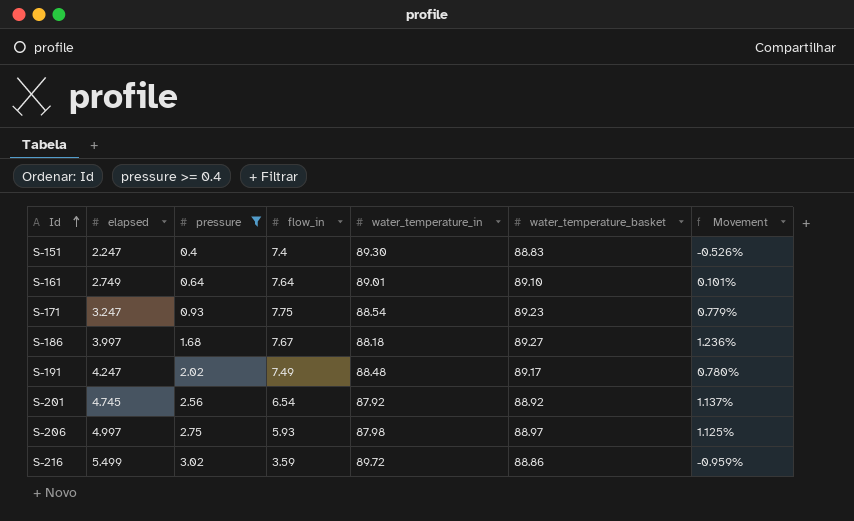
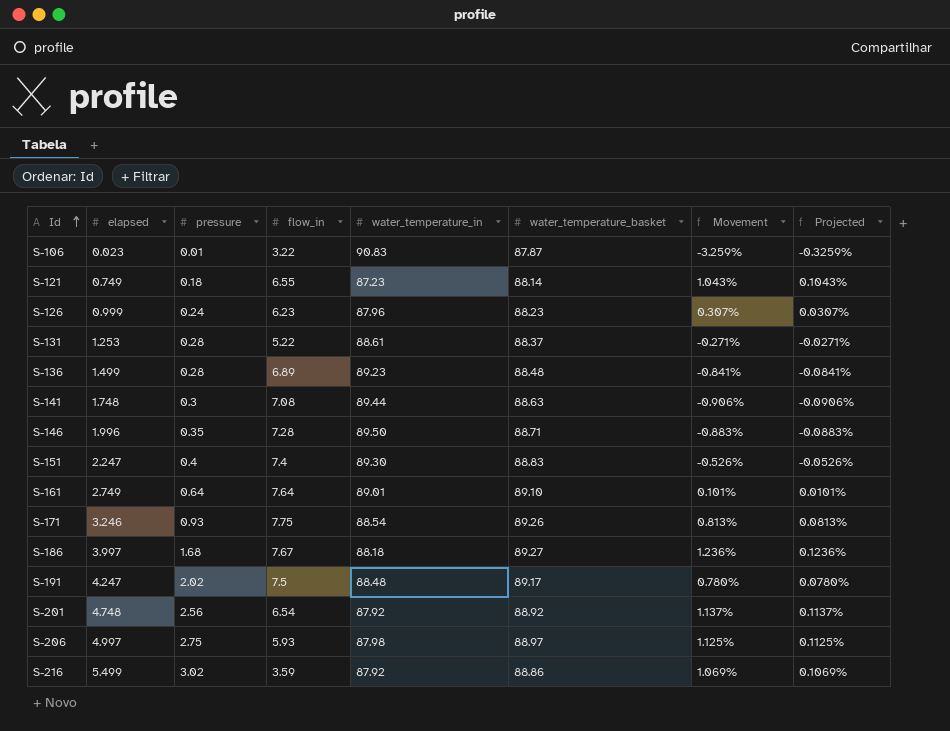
filter: pressure >= 0.4 -> none
column Projected | formula: none -> [Movement] * 0.1
S-171 | elapsed: 3.247 -> 3.246
S-171 | water_temperature_basket: 89.23 -> 89.26
S-171 | Movement: 0.779% -> 0.813%
S-191 | flow_in: 7.49 -> 7.5
S-201 | elapsed: 4.745 -> 4.748
S-216 | water_temperature_in: 89.72 -> 87.92
S-216 | Movement: -0.959% -> 1.069%

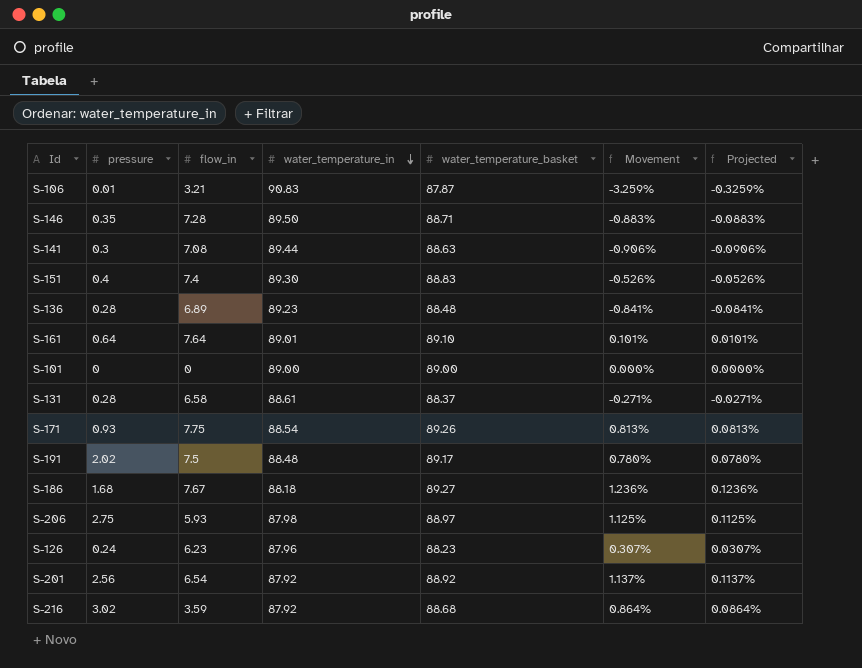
row order: Id ascending -> water_temperature_in descending
column elapsed | position: 2 -> none
row S-121: 0.749 | 0.18 | 6.55 | 87.23 | 88.14 | 1.043% | 0.1043% -> none
S-106 | flow_in: 3.22 -> 3.21
row S-101: none -> 0 | 0 | 89.00 | 89.00 | 0.000% | 0.0000%
S-131 | flow_in: 5.22 -> 6.58
S-216 | water_temperature_basket: 88.86 -> 88.68
S-216 | Movement: 1.069% -> 0.864%
S-216 | Projected: 0.1069% -> 0.0864%

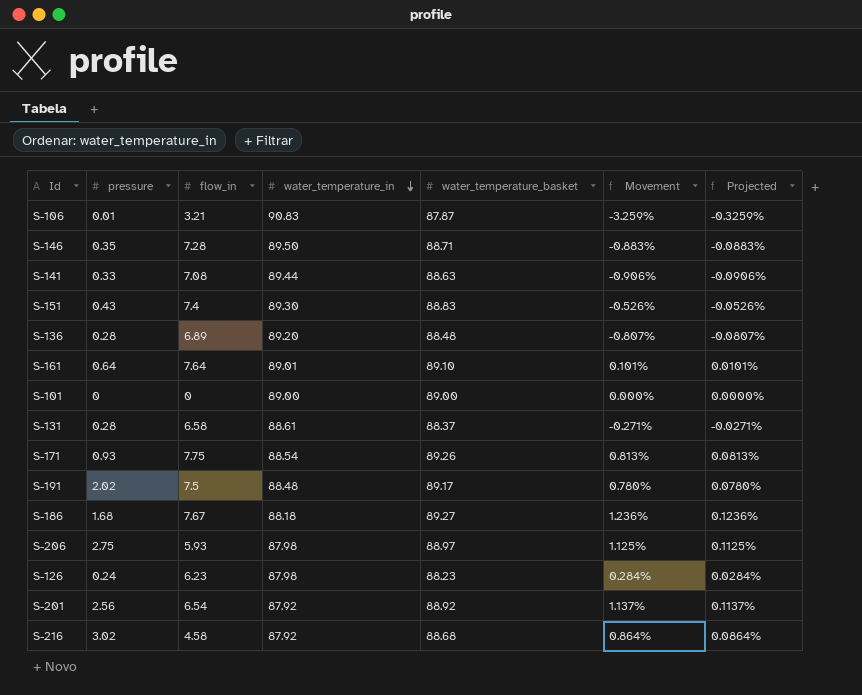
S-141 | pressure: 0.3 -> 0.33
S-151 | pressure: 0.4 -> 0.43
S-136 | water_temperature_in: 89.23 -> 89.20
S-136 | Movement: -0.841% -> -0.807%
S-136 | Projected: -0.0841% -> -0.0807%
S-126 | water_temperature_in: 87.96 -> 87.98
S-126 | Movement: 0.307% -> 0.284%
S-126 | Projected: 0.0307% -> 0.0284%
S-216 | flow_in: 3.59 -> 4.58

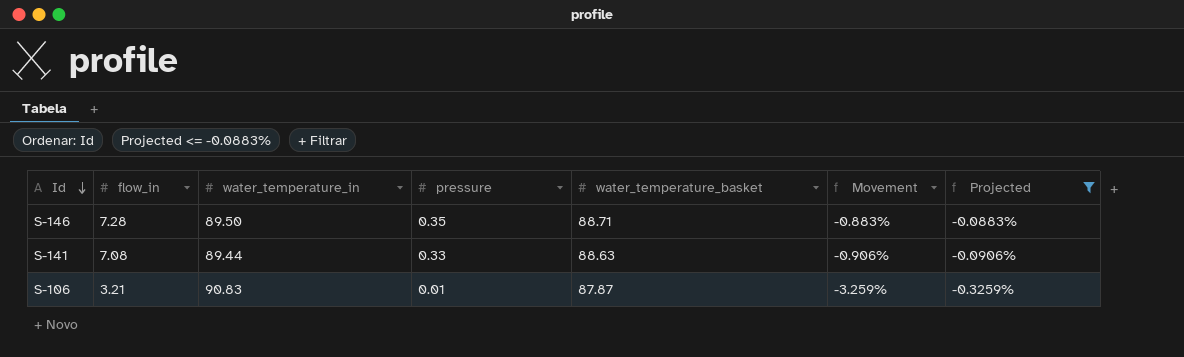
filter: none -> Projected <= -0.0883%
row order: water_temperature_in descending -> Id descending
column pressure | position: 2 -> 4

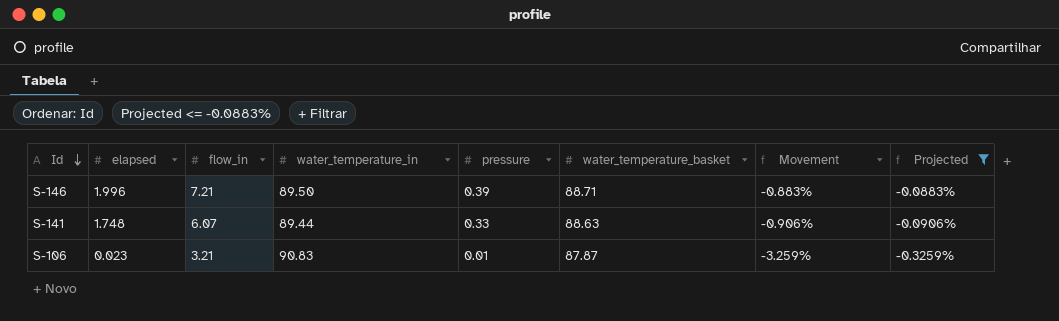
column elapsed | position: none -> 2
S-146 | flow_in: 7.28 -> 7.21
S-146 | pressure: 0.35 -> 0.39
S-141 | flow_in: 7.08 -> 6.07

